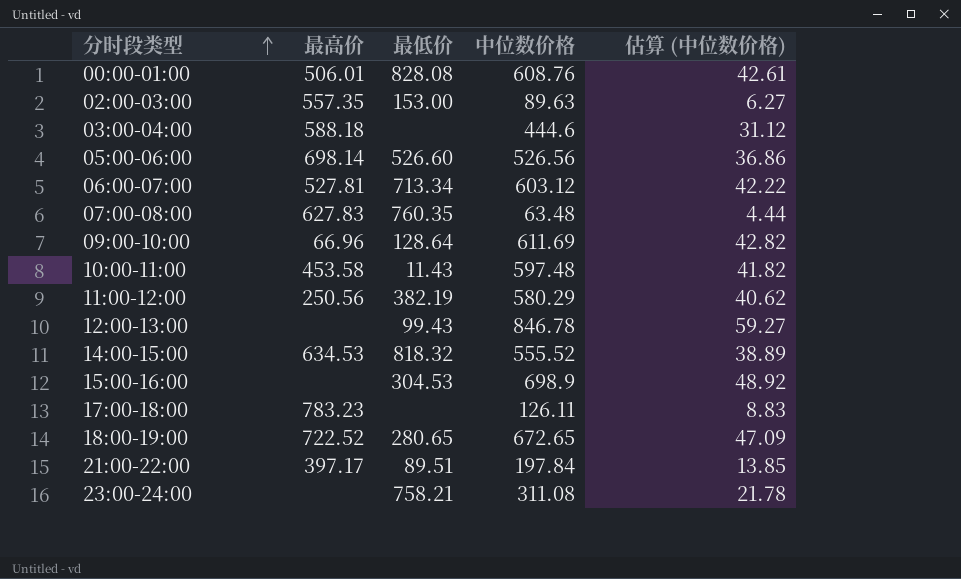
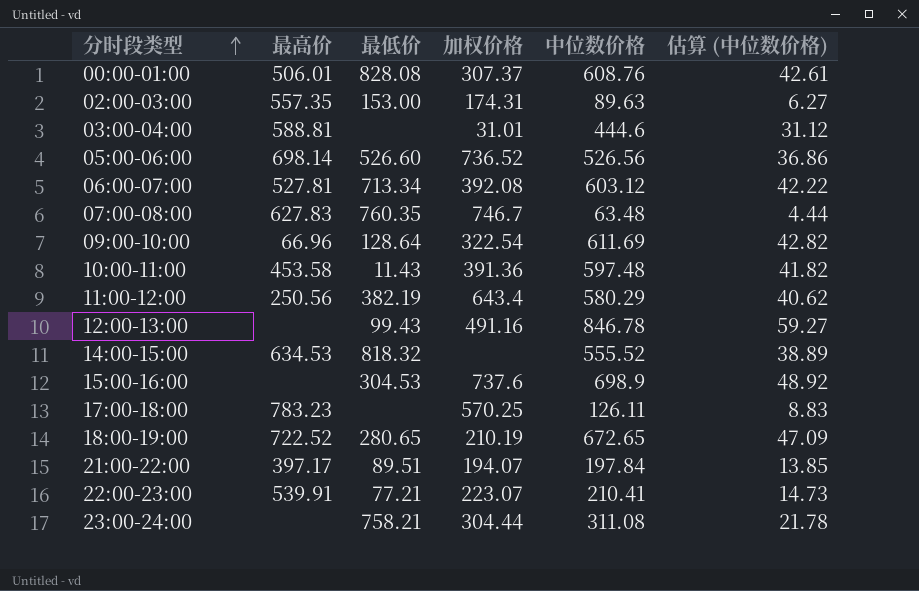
column 加权价格 | position: none -> 4
03:00-04:00 | 最高价: 588.18 -> 588.81
row 22:00-23:00: none -> 539.91 | 77.21 | 223.07 | 210.41 | 14.73

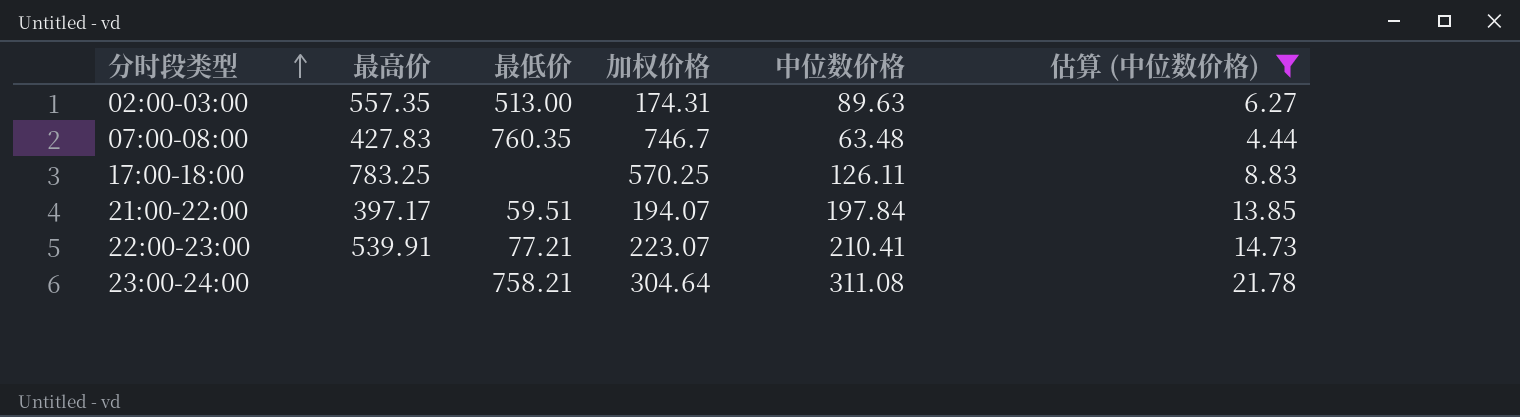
filter: none -> 估算 (中位数价格) <= 21.78
02:00-03:00 | 最低价: 153.00 -> 513.00
07:00-08:00 | 最高价: 627.83 -> 427.83
17:00-18:00 | 最高价: 783.23 -> 783.25
21:00-22:00 | 最低价: 89.51 -> 59.51
23:00-24:00 | 加权价格: 304.44 -> 304.64

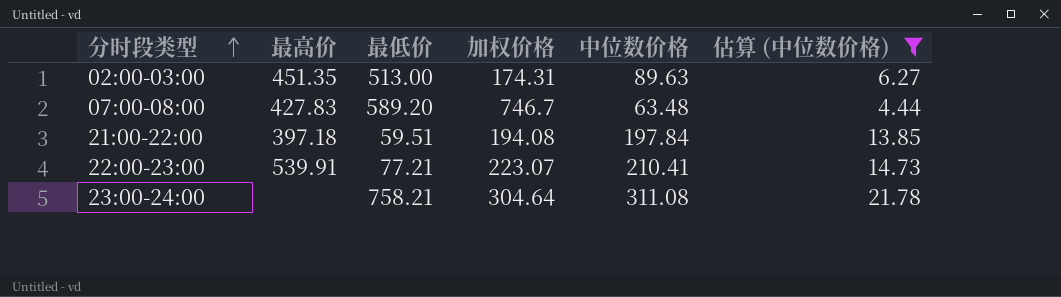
row 17:00-18:00: 783.25 | none | 570.25 | 126.11 | 8.83 -> none
02:00-03:00 | 最高价: 557.35 -> 451.35
07:00-08:00 | 最低价: 760.35 -> 589.20
21:00-22:00 | 最高价: 397.17 -> 397.18
21:00-22:00 | 加权价格: 194.07 -> 194.08

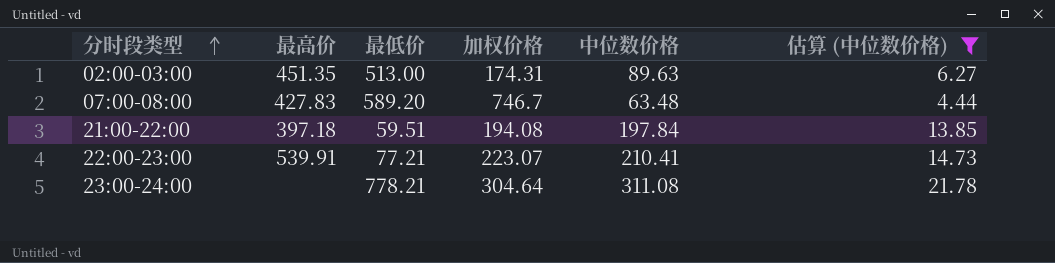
23:00-24:00 | 最低价: 758.21 -> 778.21

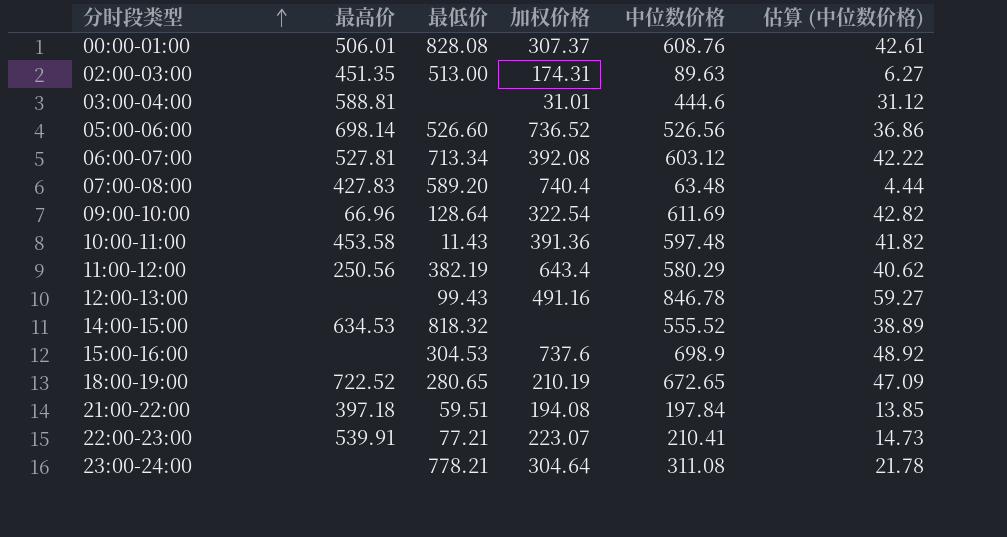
filter: 估算 (中位数价格) <= 21.78 -> none
07:00-08:00 | 加权价格: 746.7 -> 740.4

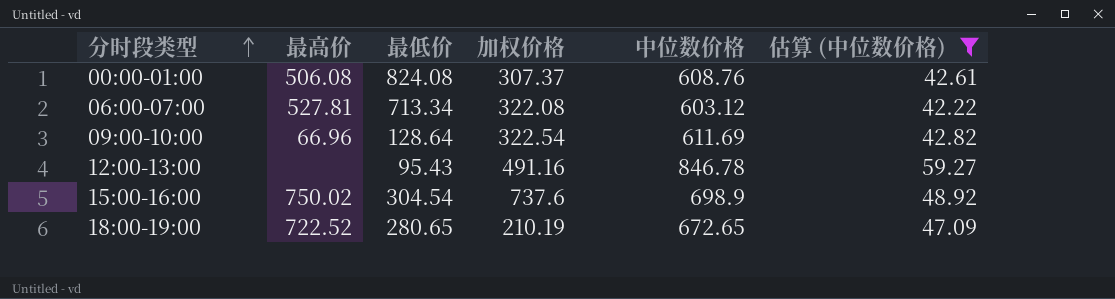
filter: none -> 估算 (中位数价格) >= 42.22
00:00-01:00 | 最高价: 506.01 -> 506.08
00:00-01:00 | 最低价: 828.08 -> 824.08
06:00-07:00 | 加权价格: 392.08 -> 322.08
12:00-13:00 | 最低价: 99.43 -> 95.43
15:00-16:00 | 最高价: none -> 750.02
15:00-16:00 | 最低价: 304.53 -> 304.54

